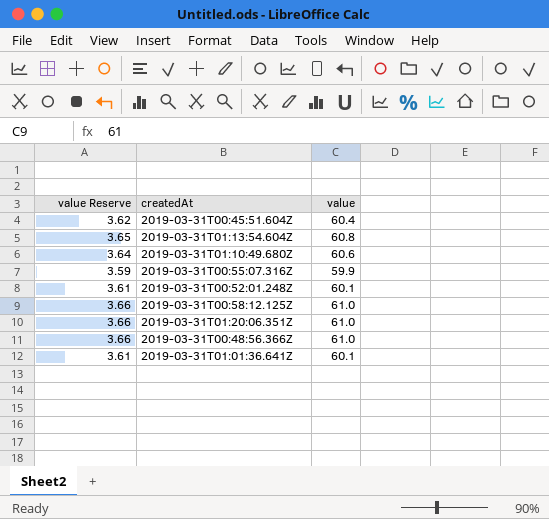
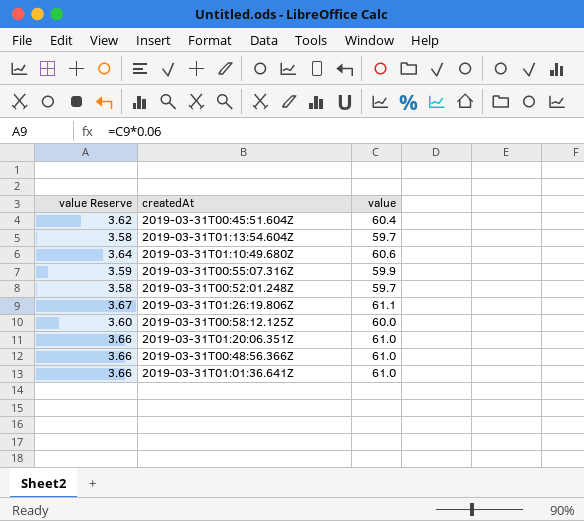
2019-03-31T01:13:54.604Z | value Reserve: 3.65 -> 3.58
2019-03-31T01:13:54.604Z | value: 60.8 -> 59.7
2019-03-31T00:52:01.248Z | value Reserve: 3.61 -> 3.58
2019-03-31T00:52:01.248Z | value: 60.1 -> 59.7
row 2019-03-31T01:26:19.806Z: none -> 3.67 | 61.1
2019-03-31T00:58:12.125Z | value Reserve: 3.66 -> 3.60
2019-03-31T00:58:12.125Z | value: 61.0 -> 60.0
2019-03-31T01:01:36.641Z | value Reserve: 3.61 -> 3.66
2019-03-31T01:01:36.641Z | value: 60.1 -> 61.0

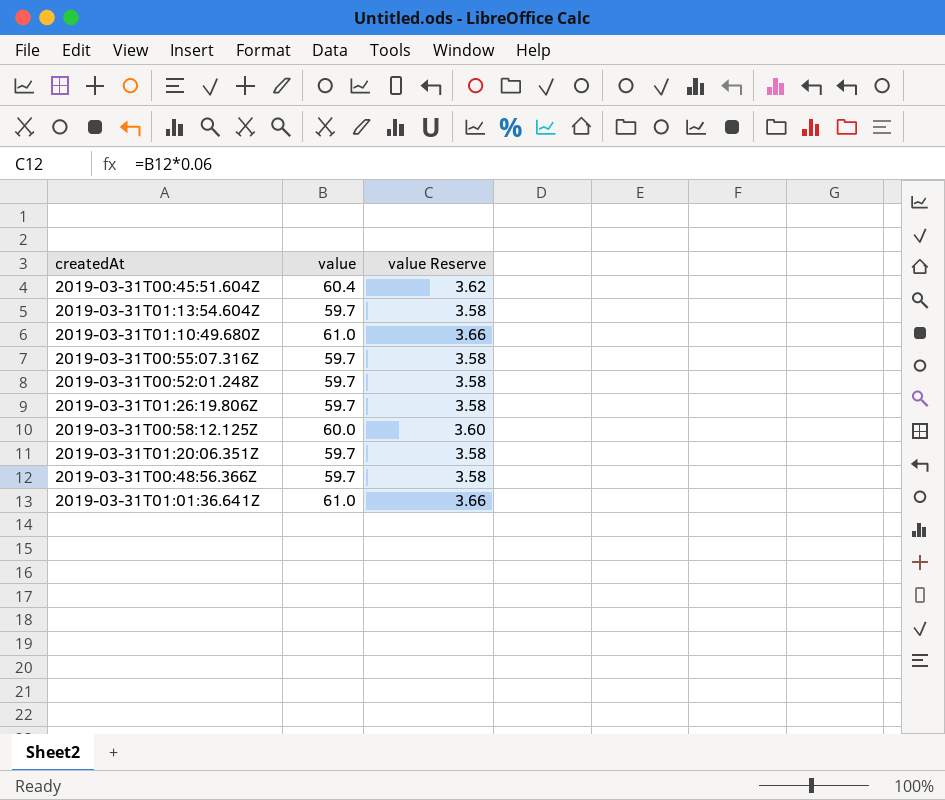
column value Reserve | position: 1 -> 3
2019-03-31T01:10:49.680Z | value: 60.6 -> 61.0
2019-03-31T01:10:49.680Z | value Reserve: 3.64 -> 3.66
2019-03-31T00:55:07.316Z | value: 59.9 -> 59.7
2019-03-31T00:55:07.316Z | value Reserve: 3.59 -> 3.58
2019-03-31T01:26:19.806Z | value: 61.1 -> 59.7
2019-03-31T01:26:19.806Z | value Reserve: 3.67 -> 3.58
2019-03-31T01:20:06.351Z | value: 61.0 -> 59.7
2019-03-31T01:20:06.351Z | value Reserve: 3.66 -> 3.58
2019-03-31T00:48:56.366Z | value: 61.0 -> 59.7
2019-03-31T00:48:56.366Z | value Reserve: 3.66 -> 3.58

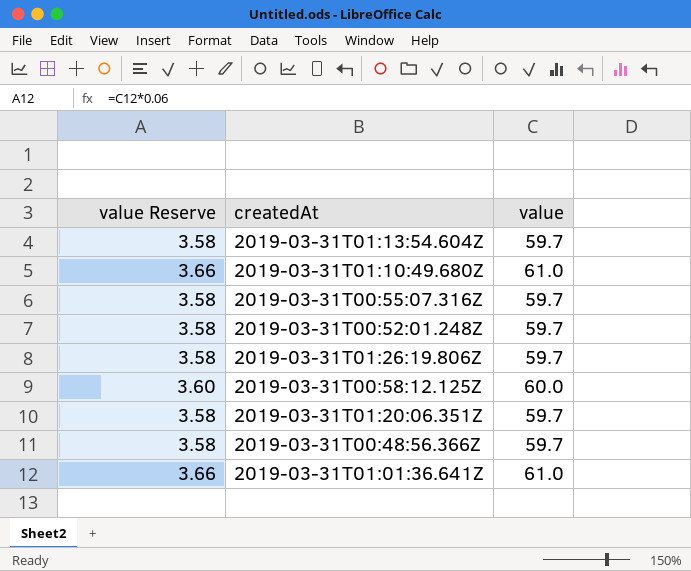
column value Reserve | position: 3 -> 1
row 2019-03-31T00:45:51.604Z: 60.4 | 3.62 -> none

